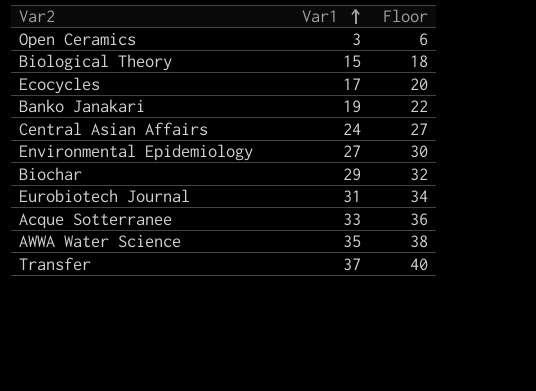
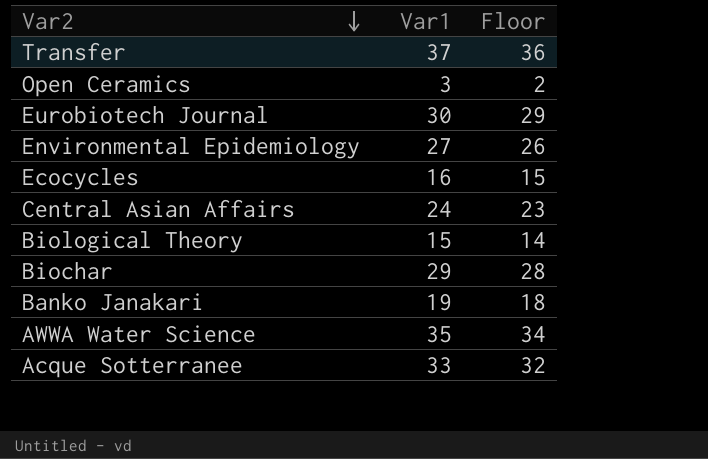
row order: Var1 ascending -> Var2 descending
column Floor | formula: [Var1] + 3 -> [Var1] - 1
Eurobiotech Journal | Var1: 31 -> 30
Ecocycles | Var1: 17 -> 16

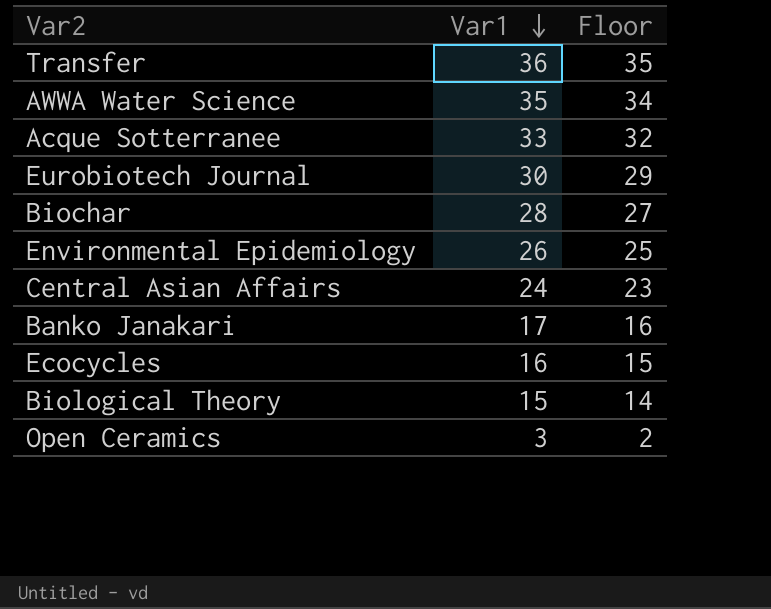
row order: Var2 descending -> Var1 descending
Transfer | Var1: 37 -> 36
Transfer | Floor: 36 -> 35
Biochar | Var1: 29 -> 28
Biochar | Floor: 28 -> 27
Environmental Epidemiology | Var1: 27 -> 26
Environmental Epidemiology | Floor: 26 -> 25
Banko Janakari | Var1: 19 -> 17
Banko Janakari | Floor: 18 -> 16

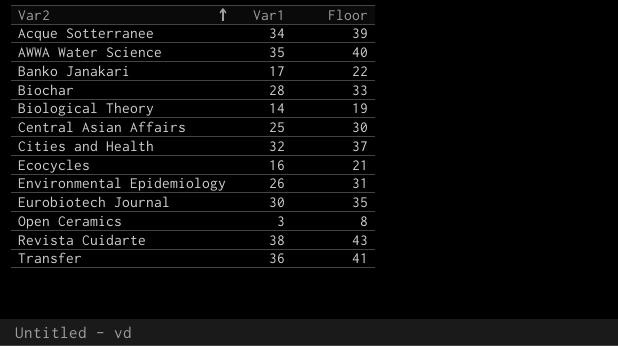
row order: Var1 descending -> Var2 ascending
column Floor | formula: [Var1] - 1 -> [Var1] + 5
Acque Sotterranee | Var1: 33 -> 34
Biological Theory | Var1: 15 -> 14
Central Asian Affairs | Var1: 24 -> 25
row Cities and Health: none -> 32 | 37
row Revista Cuidarte: none -> 38 | 43

